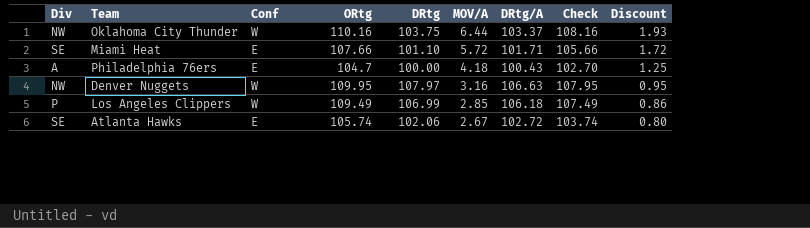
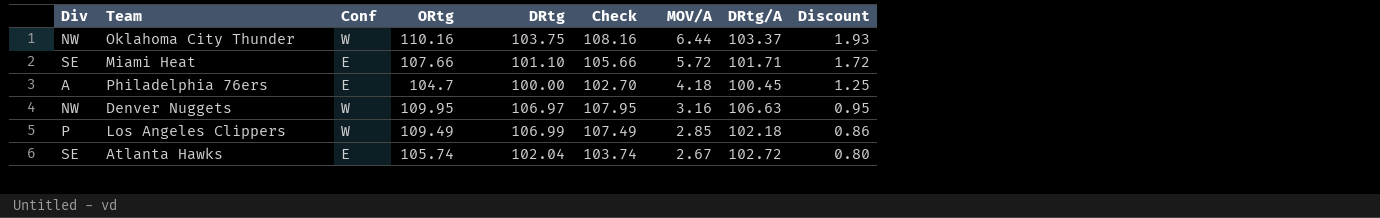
column Check | position: 8 -> 6
Philadelphia 76ers | DRtg/A: 100.43 -> 100.45
Denver Nuggets | DRtg: 107.97 -> 106.97
Los Angeles Clippers | DRtg/A: 106.18 -> 102.18
Atlanta Hawks | DRtg: 102.06 -> 102.04

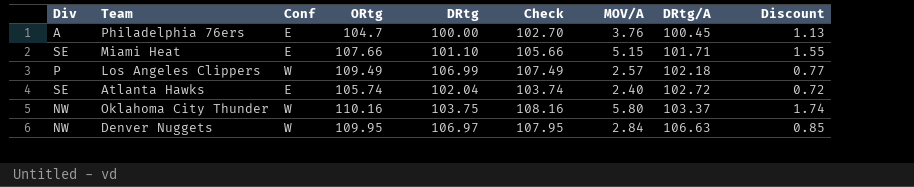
row order: MOV/A descending -> DRtg/A ascending
Philadelphia 76ers | MOV/A: 4.18 -> 3.76
Philadelphia 76ers | Discount: 1.25 -> 1.13
Miami Heat | MOV/A: 5.72 -> 5.15
Miami Heat | Discount: 1.72 -> 1.55
Los Angeles Clippers | MOV/A: 2.85 -> 2.57
Los Angeles Clippers | Discount: 0.86 -> 0.77
Atlanta Hawks | MOV/A: 2.67 -> 2.40
Atlanta Hawks | Discount: 0.80 -> 0.72
Oklahoma City Thunder | MOV/A: 6.44 -> 5.80
Oklahoma City Thunder | Discount: 1.93 -> 1.74
Denver Nuggets | MOV/A: 3.16 -> 2.84
Denver Nuggets | Discount: 0.95 -> 0.85

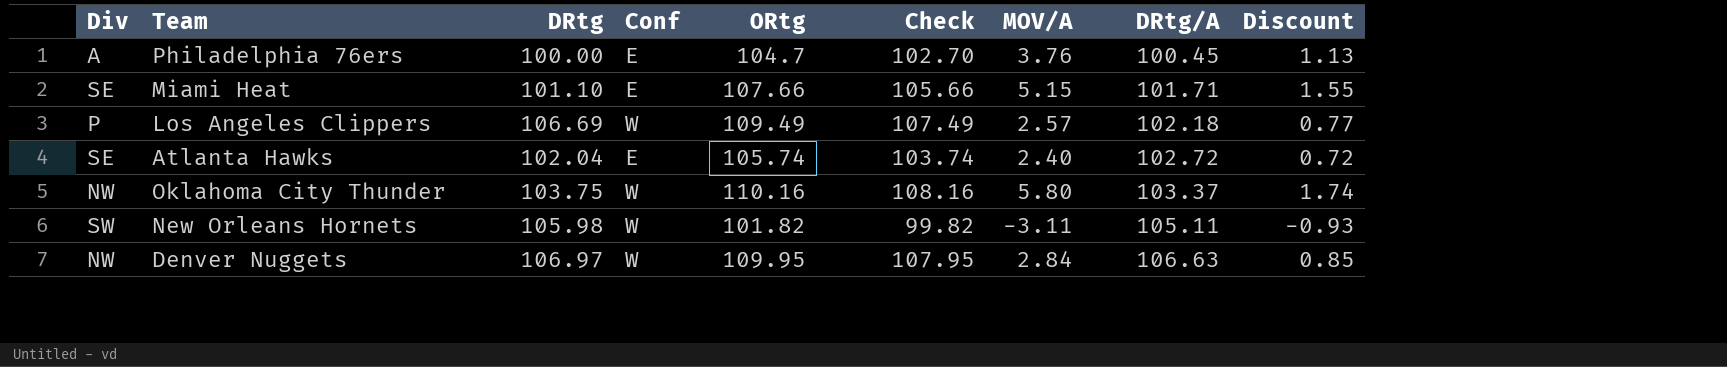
column DRtg | position: 5 -> 3
Los Angeles Clippers | DRtg: 106.99 -> 106.69
row New Orleans Hornets: none -> SW | 105.98 | W | 101.82 | 99.82 | -3.11 | 105.11 | -0.93

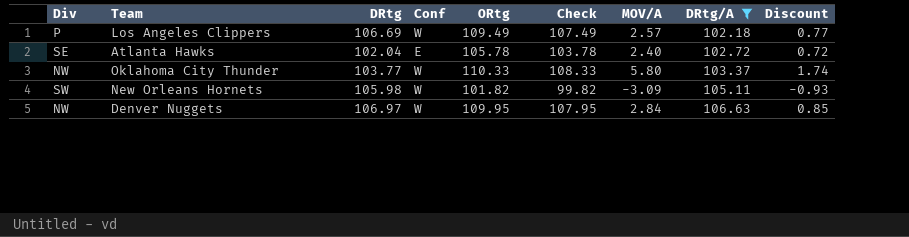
filter: none -> DRtg/A >= 102.18
Atlanta Hawks | ORtg: 105.74 -> 105.78
Atlanta Hawks | Check: 103.74 -> 103.78
Oklahoma City Thunder | DRtg: 103.75 -> 103.77
Oklahoma City Thunder | ORtg: 110.16 -> 110.33
Oklahoma City Thunder | Check: 108.16 -> 108.33
New Orleans Hornets | MOV/A: -3.11 -> -3.09

